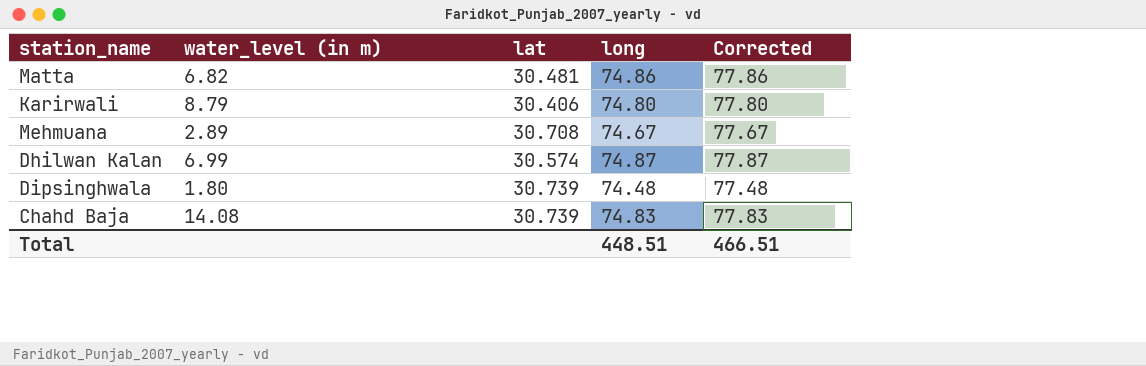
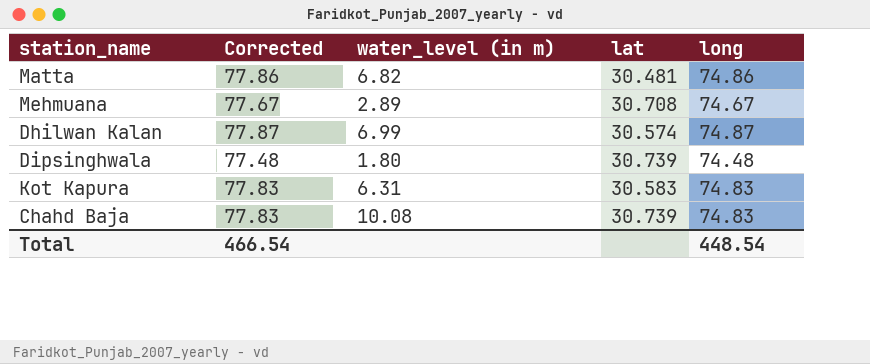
column Corrected | position: 5 -> 2
row Karirwali: 8.79 | 30.406 | 74.80 | 77.80 -> none
row Kot Kapura: none -> 77.83 | 6.31 | 30.583 | 74.83
Chahd Baja | water_level (in m): 14.08 -> 10.08
Total | Corrected: 466.51 -> 466.54
Total | long: 448.51 -> 448.54

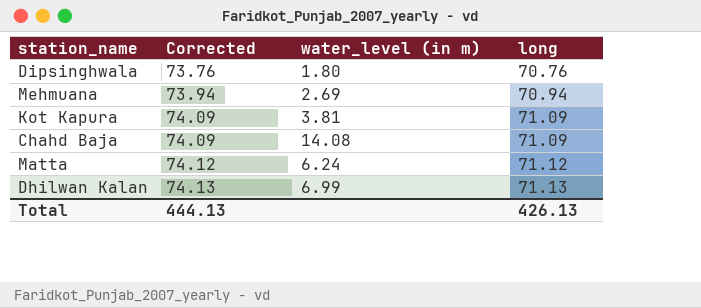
row order: none -> Corrected ascending
column lat | position: 4 -> none
Dipsinghwala | Corrected: 77.48 -> 73.76
Dipsinghwala | long: 74.48 -> 70.76
Mehmuana | Corrected: 77.67 -> 73.94
Mehmuana | water_level (in m): 2.89 -> 2.69
Mehmuana | long: 74.67 -> 70.94
Kot Kapura | Corrected: 77.83 -> 74.09
Kot Kapura | water_level (in m): 6.31 -> 3.81
Kot Kapura | long: 74.83 -> 71.09
Chahd Baja | Corrected: 77.83 -> 74.09
Chahd Baja | water_level (in m): 10.08 -> 14.08
Chahd Baja | long: 74.83 -> 71.09
Matta | Corrected: 77.86 -> 74.12
Matta | water_level (in m): 6.82 -> 6.24
Matta | long: 74.86 -> 71.12
Dhilwan Kalan | Corrected: 77.87 -> 74.13
Dhilwan Kalan | long: 74.87 -> 71.13
Total | Corrected: 466.54 -> 444.13
Total | long: 448.54 -> 426.13

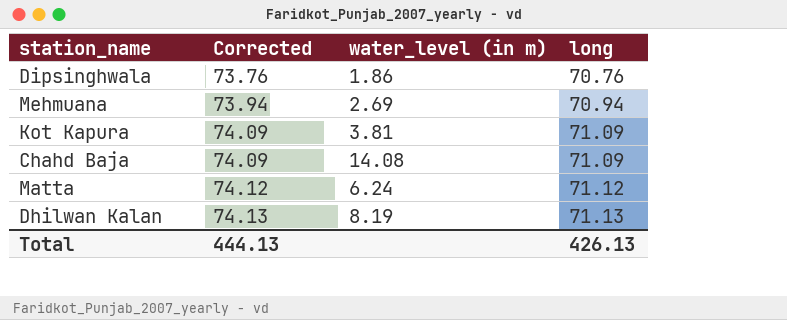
Dipsinghwala | water_level (in m): 1.80 -> 1.86
Dhilwan Kalan | water_level (in m): 6.99 -> 8.19

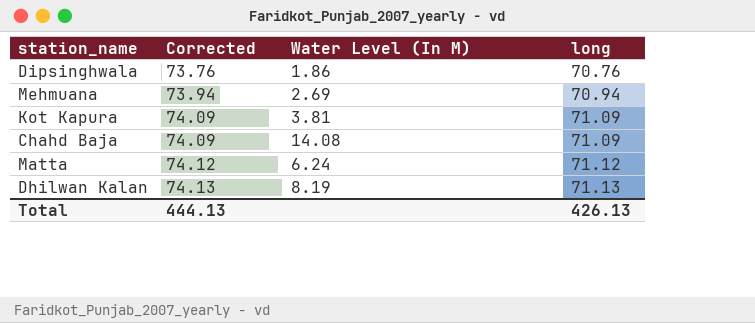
column name: water_level (in m) -> Water Level (In M)

